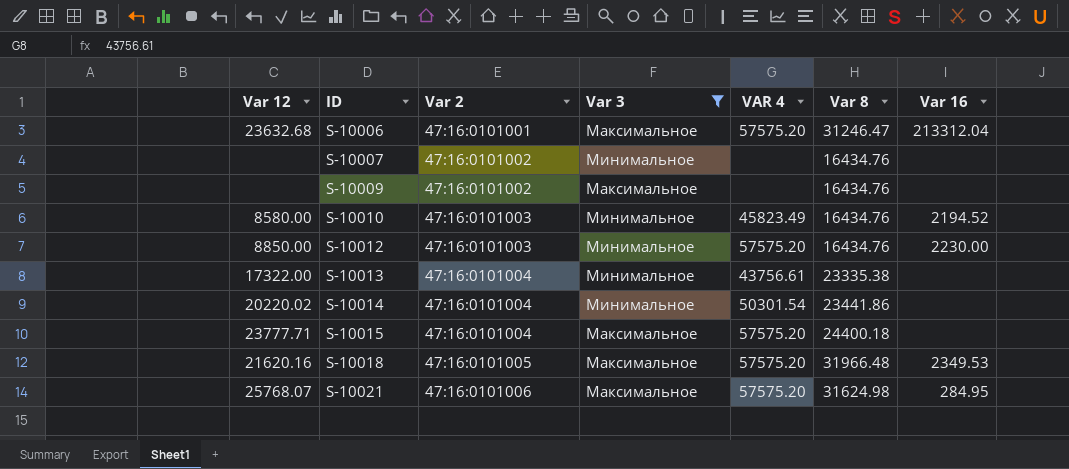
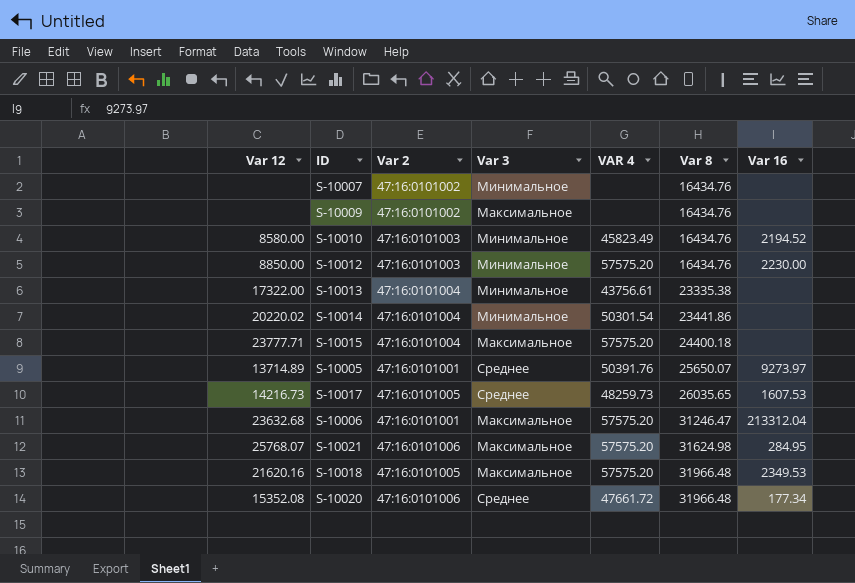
filter: Var 3 != Среднее -> none
row order: ID ascending -> Var 8 ascending

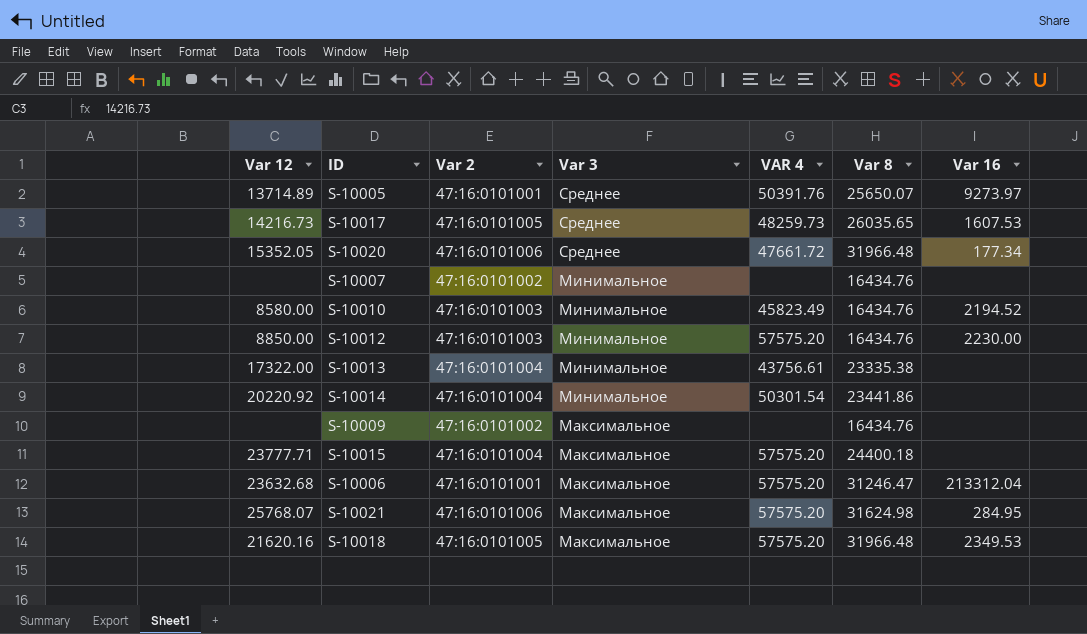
row order: Var 8 ascending -> Var 3 descending
S-10020 | Var 12: 15352.08 -> 15352.05
S-10014 | Var 12: 20220.02 -> 20220.92

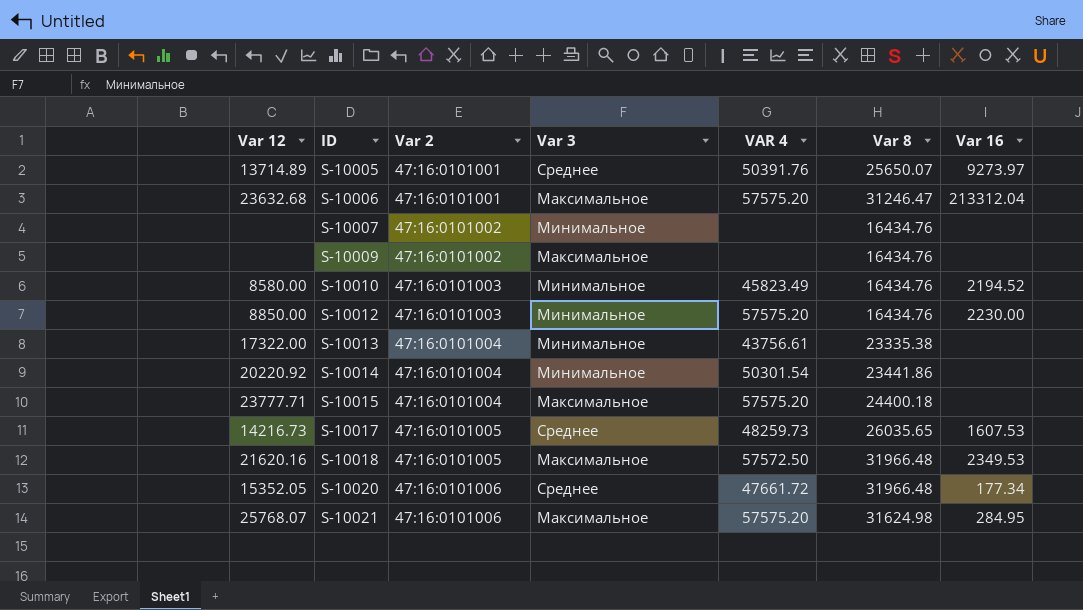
row order: Var 3 descending -> ID ascending
S-10018 | VAR 4: 57575.20 -> 57572.50

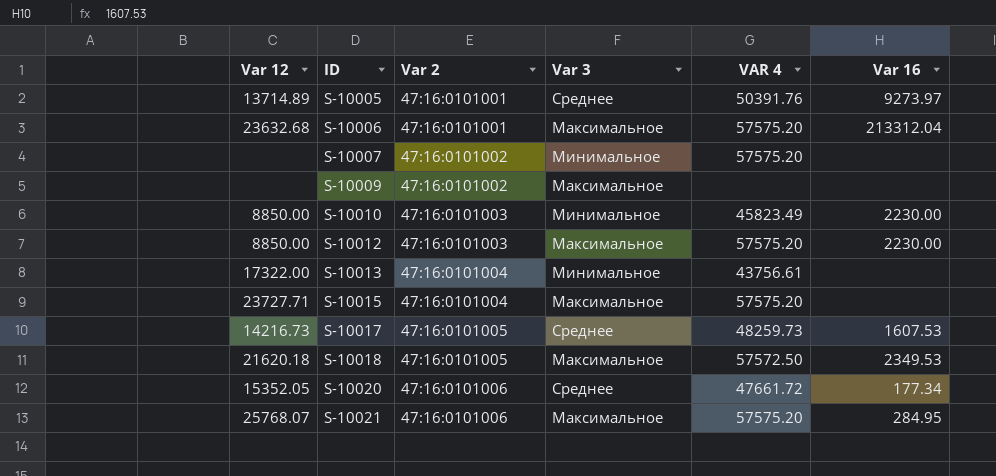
column Var 8 | position: 6 -> none
row S-10014: 20220.92 | 47:16:0101004 | Минимальное | 50301.54 | 23441.86 | none -> none
S-10007 | VAR 4: none -> 57575.20
S-10010 | Var 12: 8580.00 -> 8850.00
S-10010 | Var 16: 2194.52 -> 2230.00
S-10012 | Var 3: Минимальное -> Максимальное
S-10015 | Var 12: 23777.71 -> 23727.71
S-10018 | Var 12: 21620.16 -> 21620.18

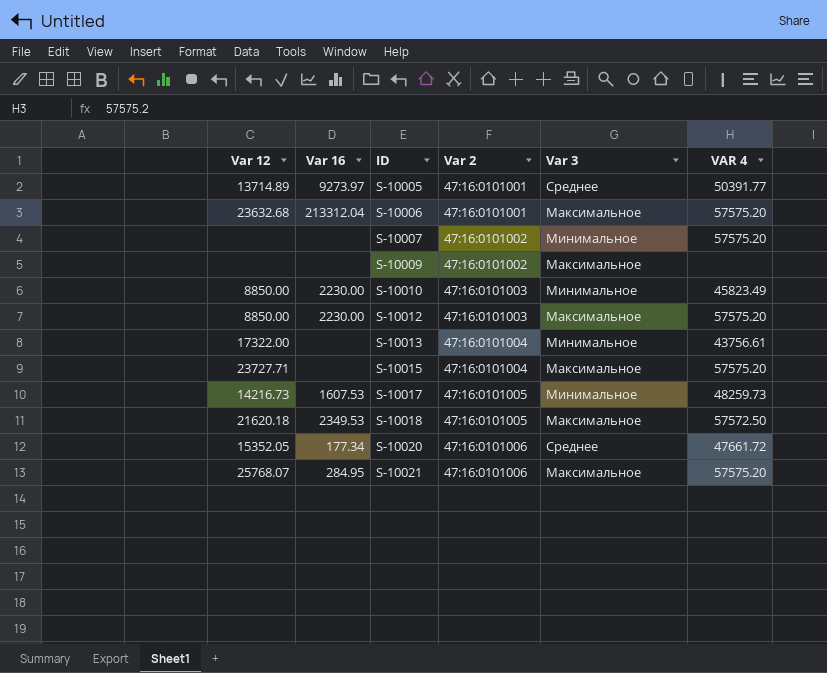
column Var 16 | position: 6 -> 2
S-10005 | VAR 4: 50391.76 -> 50391.77
S-10017 | Var 3: Среднее -> Минимальное

